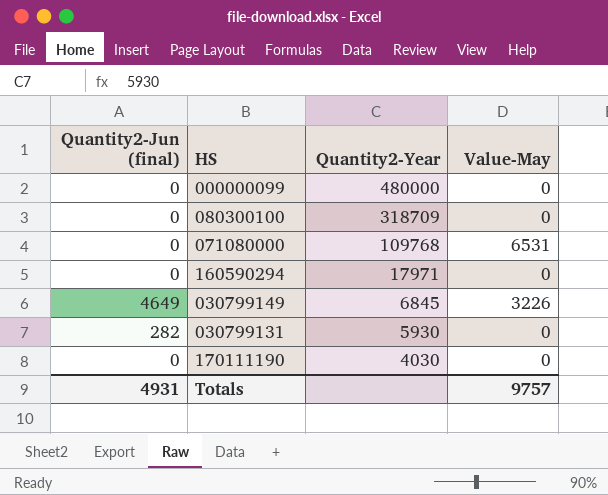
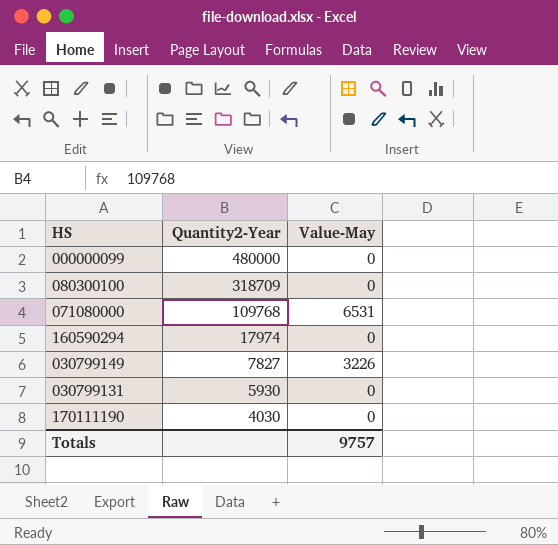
column Quantity2-Jun (final) | position: 1 -> none
160590294 | Quantity2-Year: 17971 -> 17974
030799149 | Quantity2-Year: 6845 -> 7827

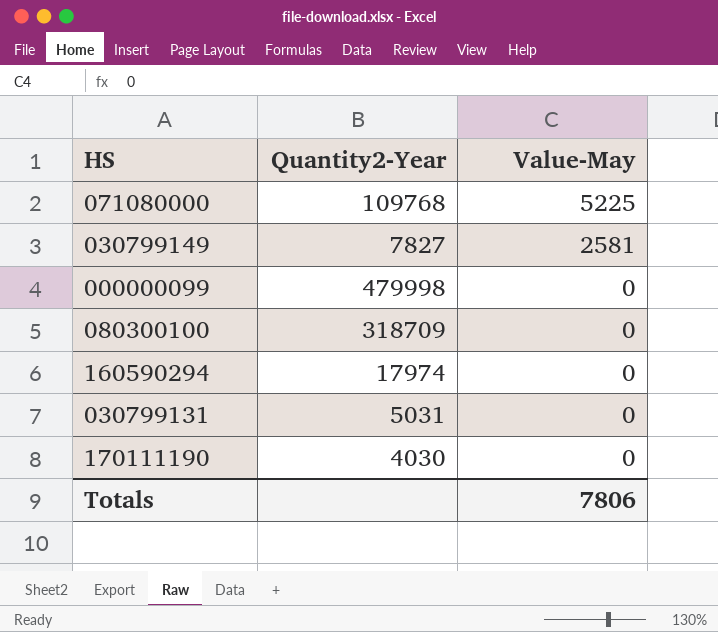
row order: Quantity2-Year descending -> Value-May descending
071080000 | Value-May: 6531 -> 5225
030799149 | Value-May: 3226 -> 2581
000000099 | Quantity2-Year: 480000 -> 479998
030799131 | Quantity2-Year: 5930 -> 5031
Totals | Value-May: 9757 -> 7806

